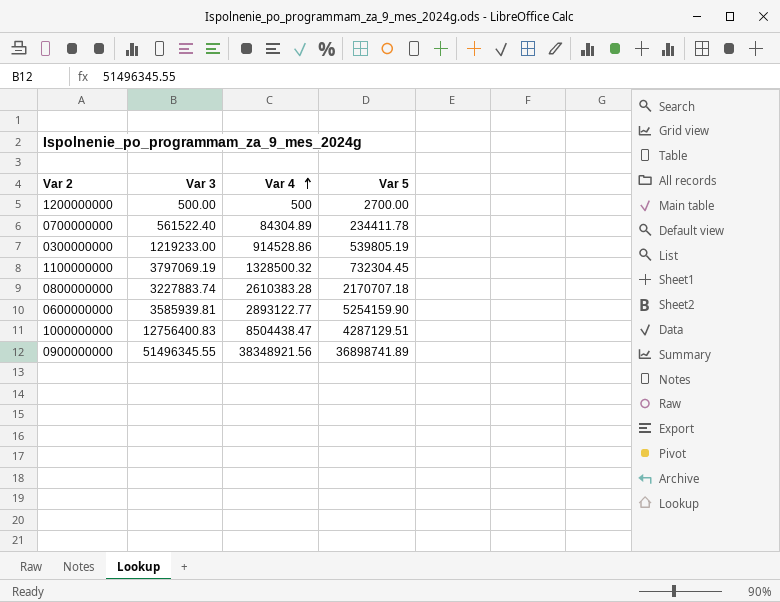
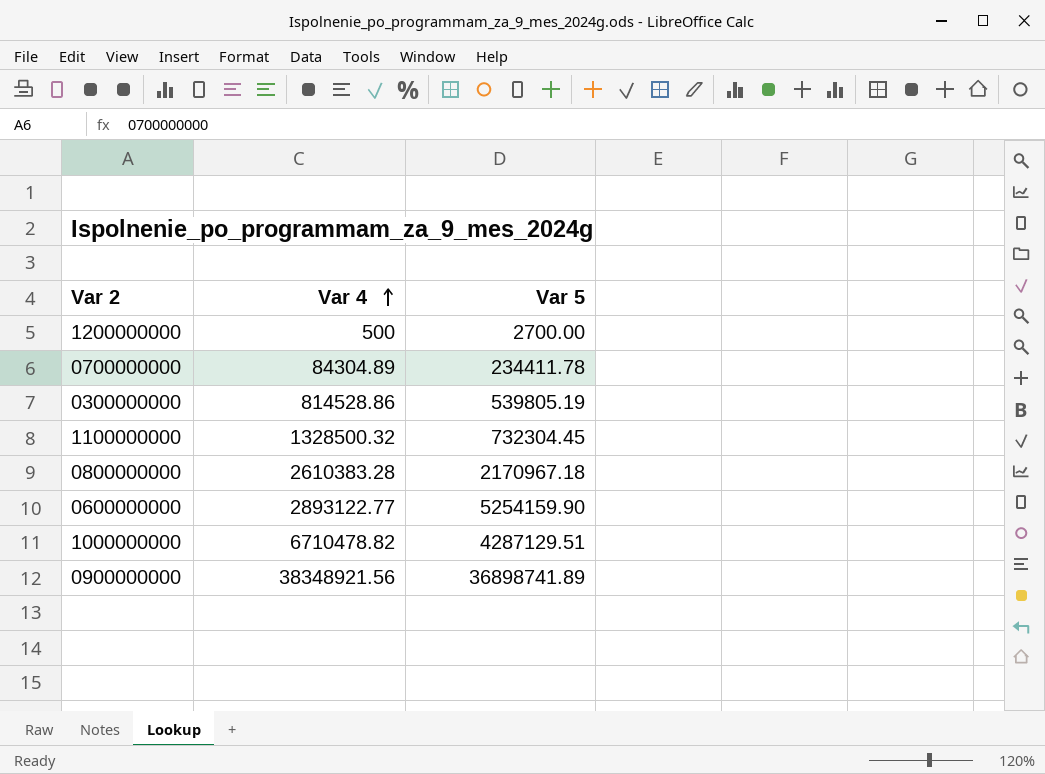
column Var 3 | position: 2 -> none
0300000000 | Var 4: 914528.86 -> 814528.86
0800000000 | Var 5: 2170707.18 -> 2170967.18
1000000000 | Var 4: 8504438.47 -> 6710478.82

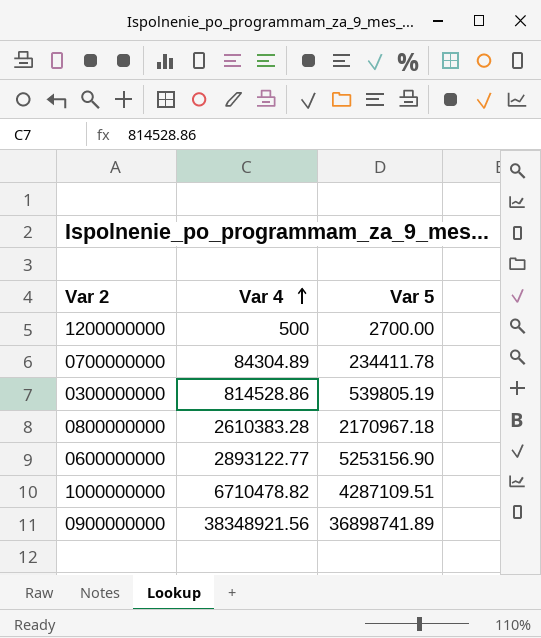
row 1100000000: 1328500.32 | 732304.45 -> none
0600000000 | Var 5: 5254159.90 -> 5253156.90
1000000000 | Var 5: 4287129.51 -> 4287109.51

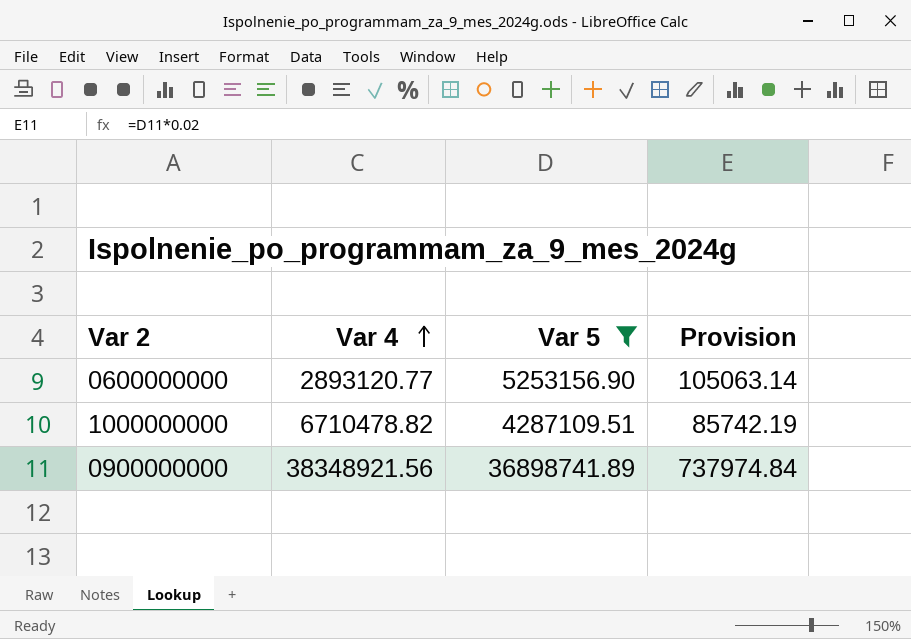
filter: none -> Var 5 >= 4287109.51
column Provision | formula: none -> [Var 5] * 0.02
0600000000 | Var 4: 2893122.77 -> 2893120.77

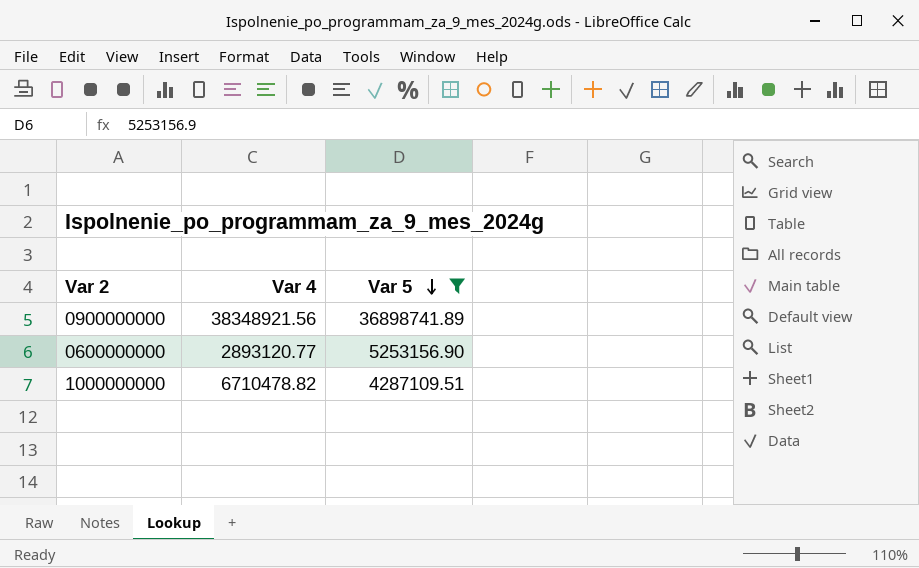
row order: Var 4 ascending -> Var 5 descending
column Provision | formula: [Var 5] * 0.02 -> none

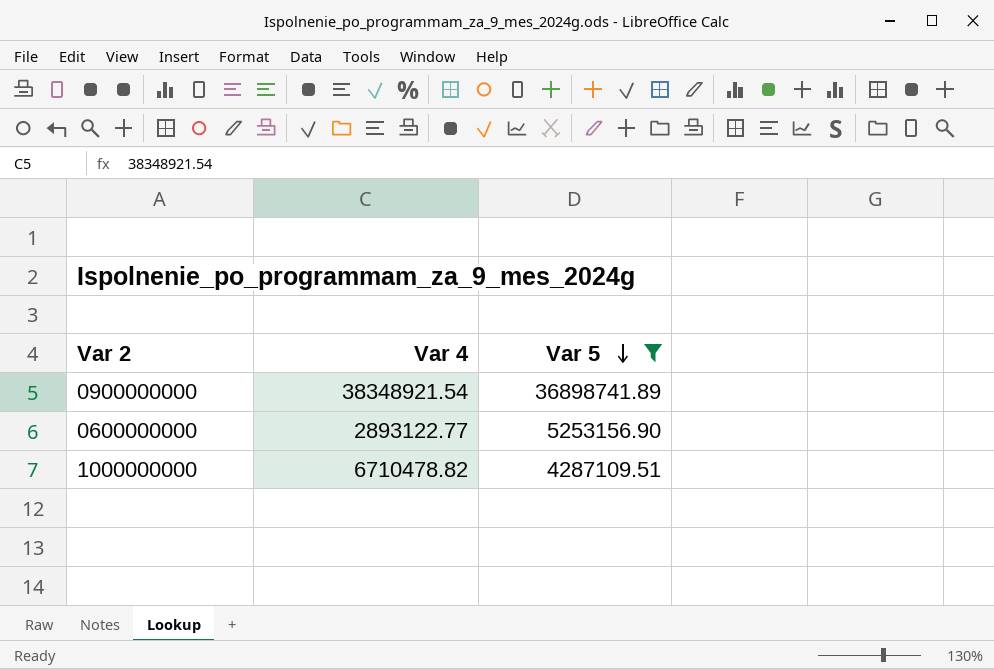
0900000000 | Var 4: 38348921.56 -> 38348921.54
0600000000 | Var 4: 2893120.77 -> 2893122.77

